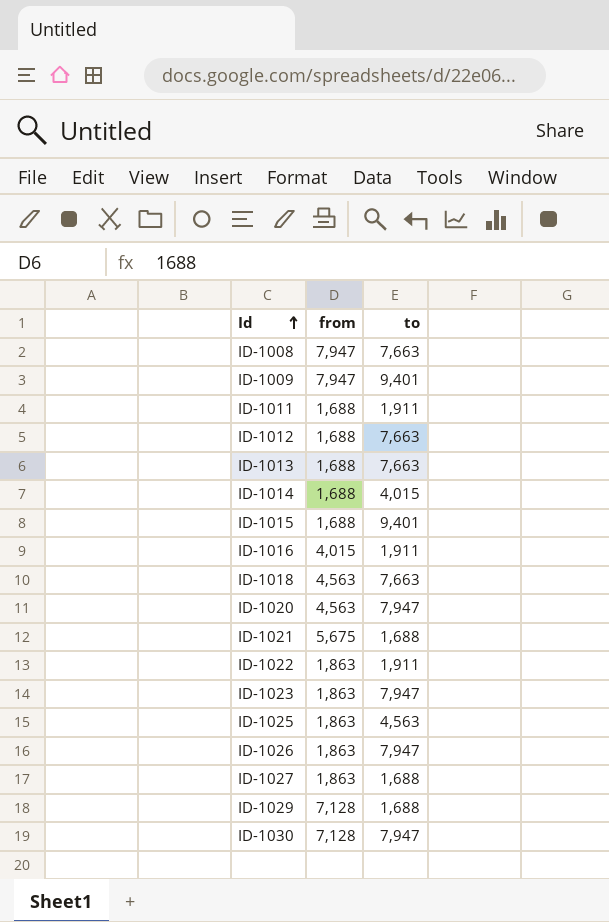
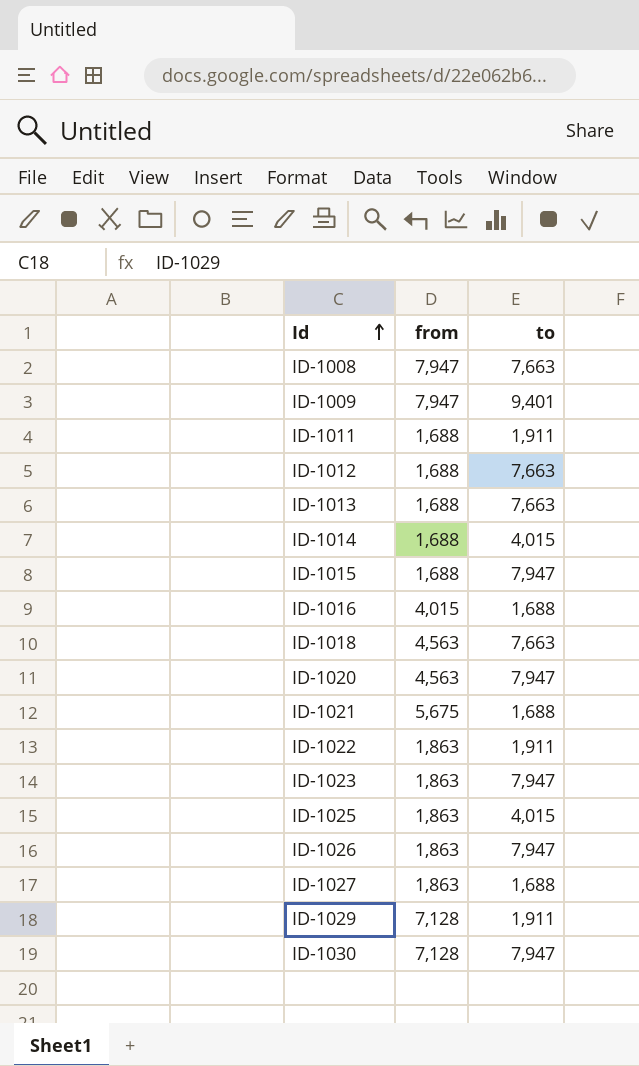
ID-1015 | to: 9,401 -> 7,947
ID-1016 | to: 1,911 -> 1,688
ID-1025 | to: 4,563 -> 4,015
ID-1029 | to: 1,688 -> 1,911

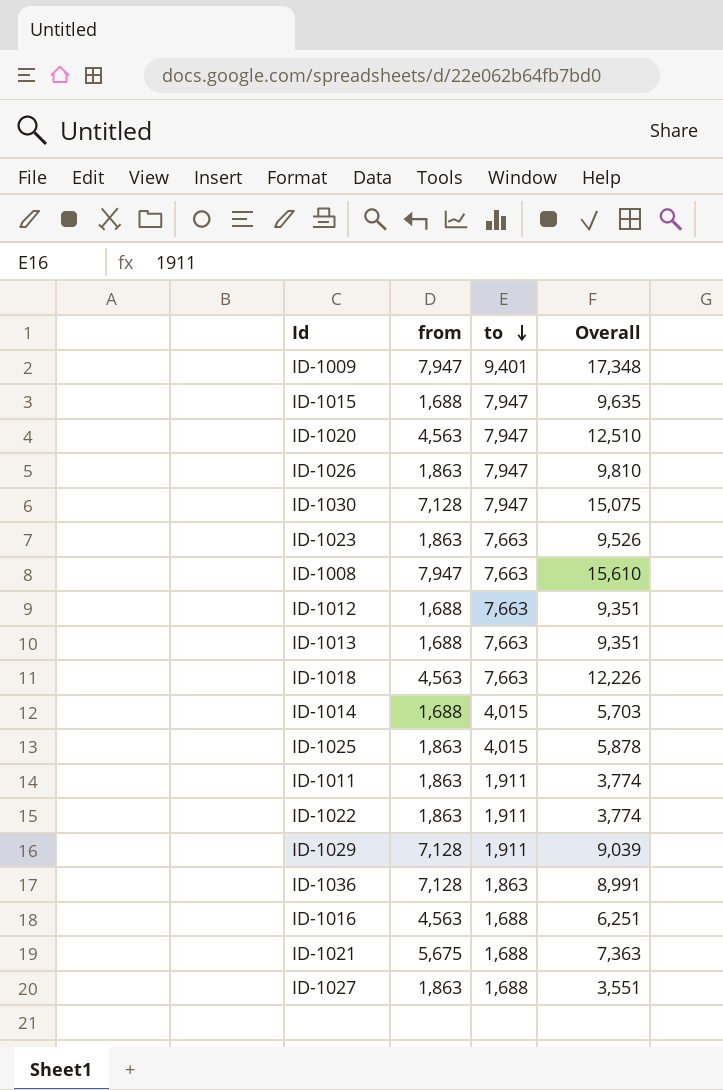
row order: Id ascending -> to descending
column Overall | formula: none -> [from] + [to]
ID-1023 | to: 7,947 -> 7,663
ID-1011 | from: 1,688 -> 1,863
row ID-1036: none -> 7,128 | 1,863 | 8,991
ID-1016 | from: 4,015 -> 4,563

